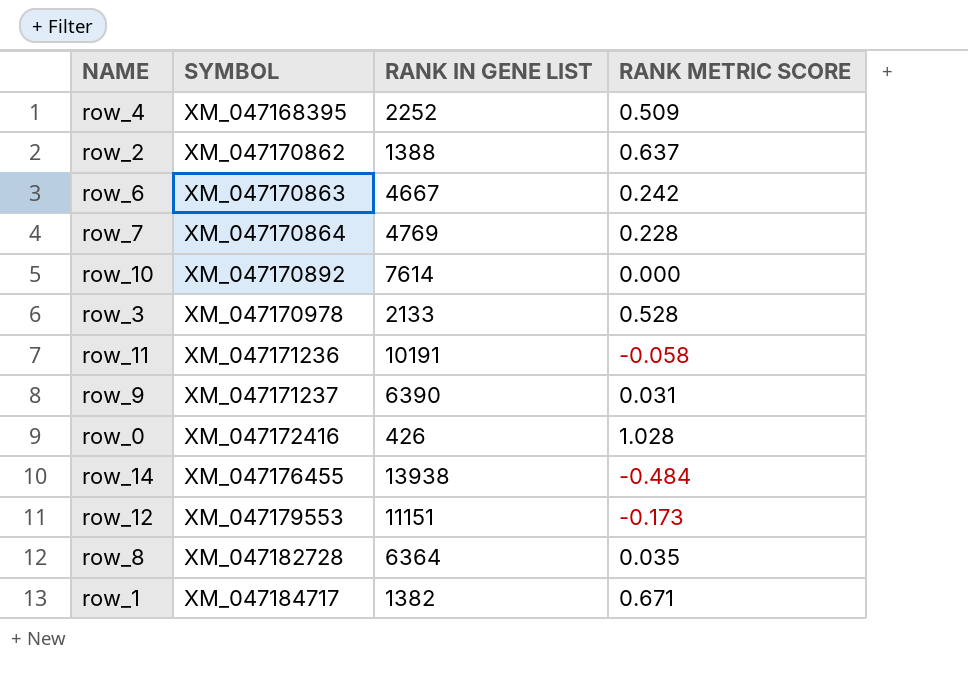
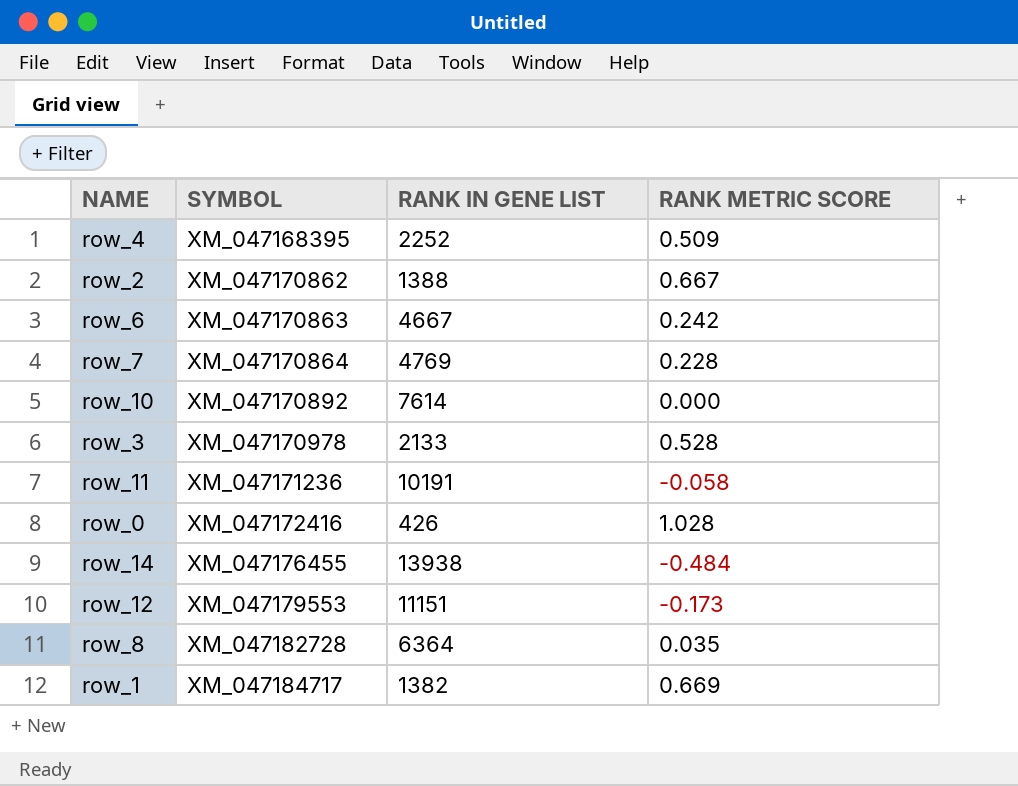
row row_9: XM_047171237 | 6390 | 0.031 -> none
row_2 | RANK METRIC SCORE: 0.637 -> 0.667
row_1 | RANK METRIC SCORE: 0.671 -> 0.669

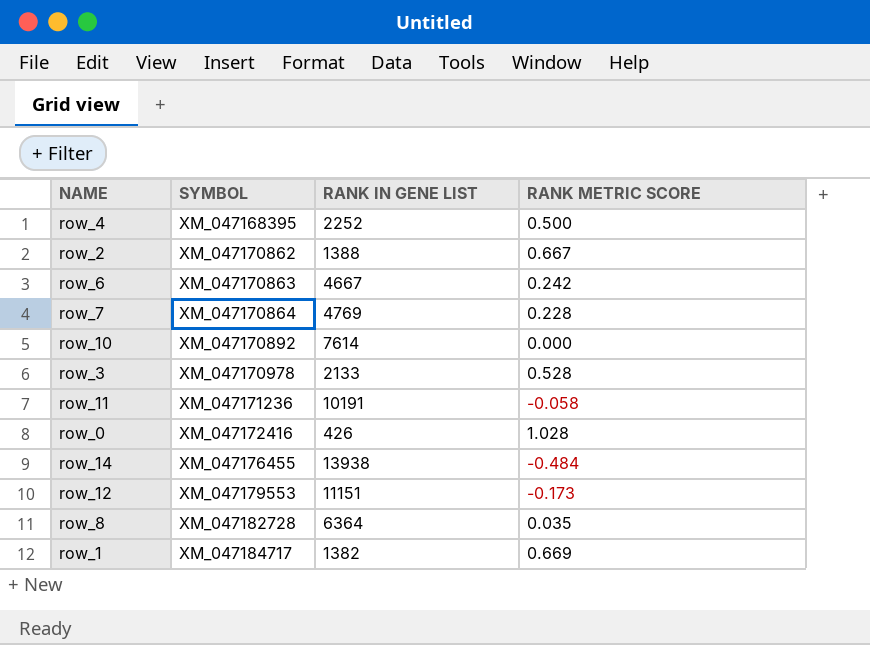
row_4 | RANK METRIC SCORE: 0.509 -> 0.500

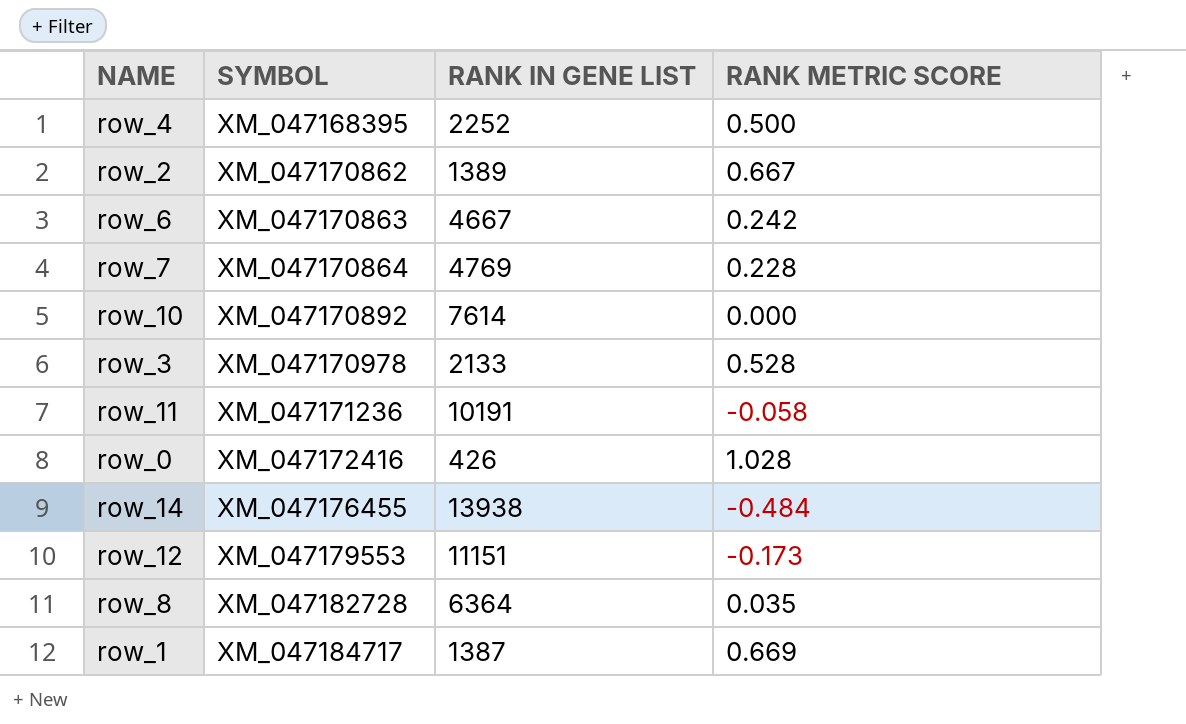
row_2 | RANK IN GENE LIST: 1388 -> 1389
row_1 | RANK IN GENE LIST: 1382 -> 1387

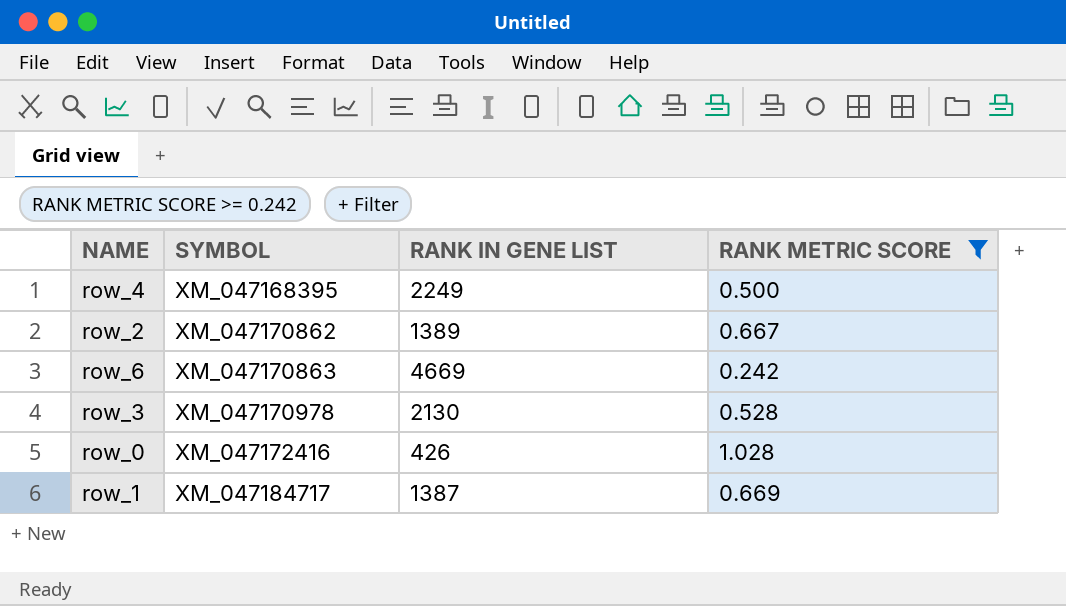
filter: none -> RANK METRIC SCORE >= 0.242
row_4 | RANK IN GENE LIST: 2252 -> 2249
row_6 | RANK IN GENE LIST: 4667 -> 4669
row_3 | RANK IN GENE LIST: 2133 -> 2130

